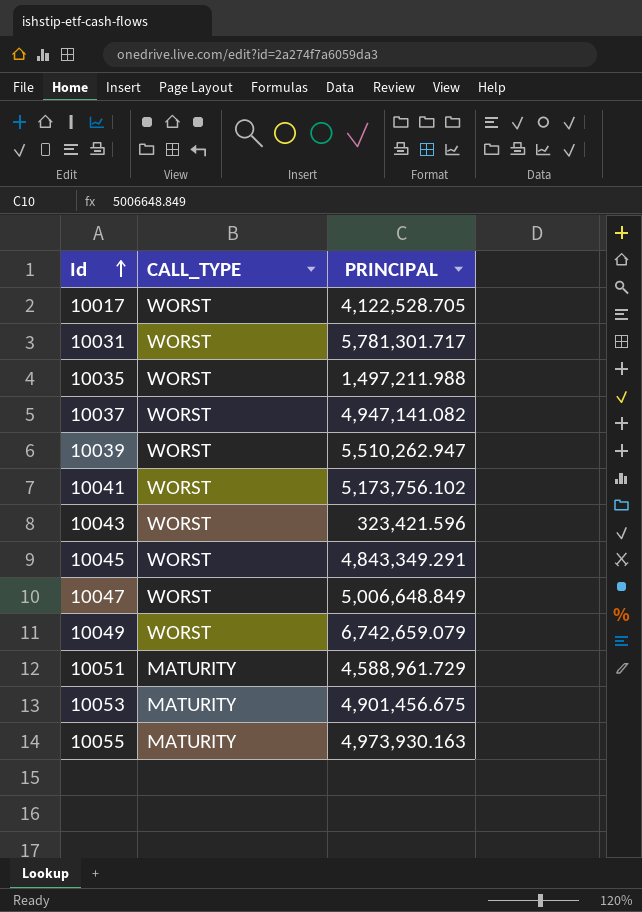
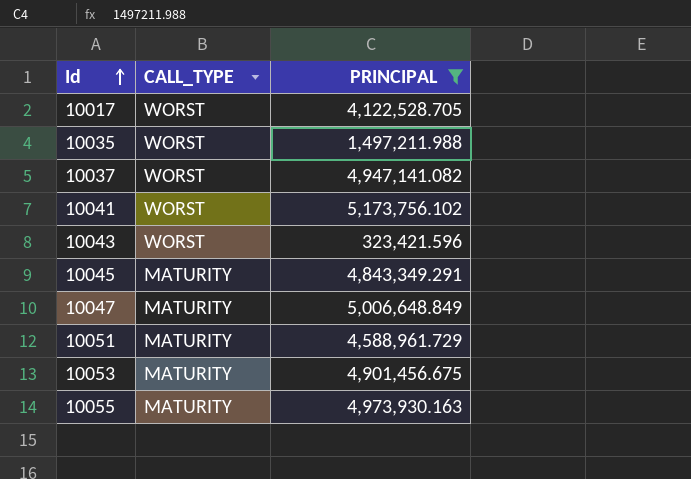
filter: none -> PRINCIPAL <= 5,173,756.102
10045 | CALL_TYPE: WORST -> MATURITY
10047 | CALL_TYPE: WORST -> MATURITY

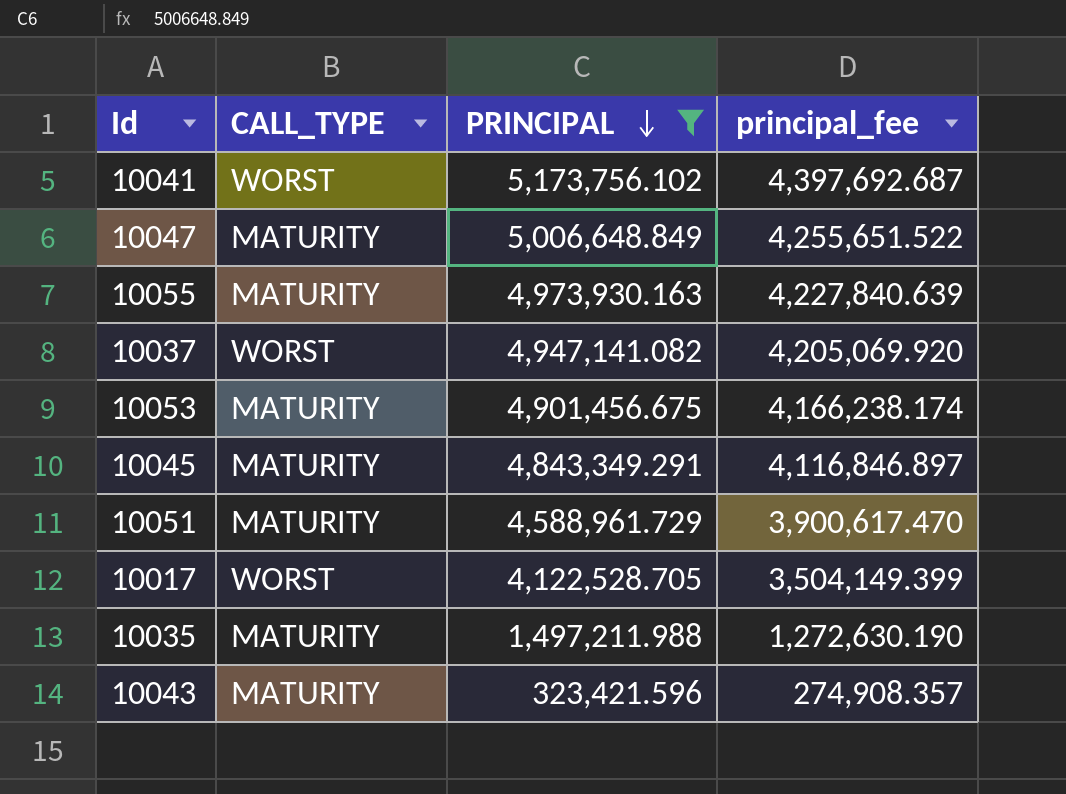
row order: Id ascending -> PRINCIPAL descending
column principal_fee | formula: none -> [PRINCIPAL] * 0.85
10035 | CALL_TYPE: WORST -> MATURITY
10043 | CALL_TYPE: WORST -> MATURITY

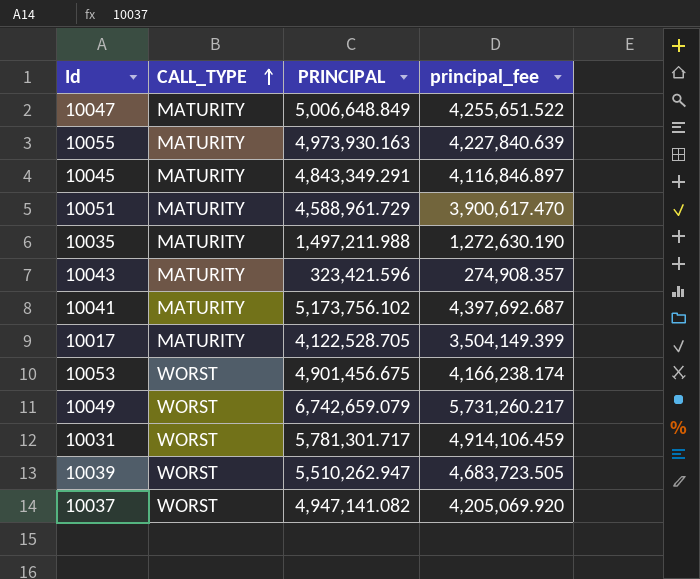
filter: PRINCIPAL <= 5,173,756.102 -> none
row order: PRINCIPAL descending -> CALL_TYPE ascending
10041 | CALL_TYPE: WORST -> MATURITY
10017 | CALL_TYPE: WORST -> MATURITY
10053 | CALL_TYPE: MATURITY -> WORST

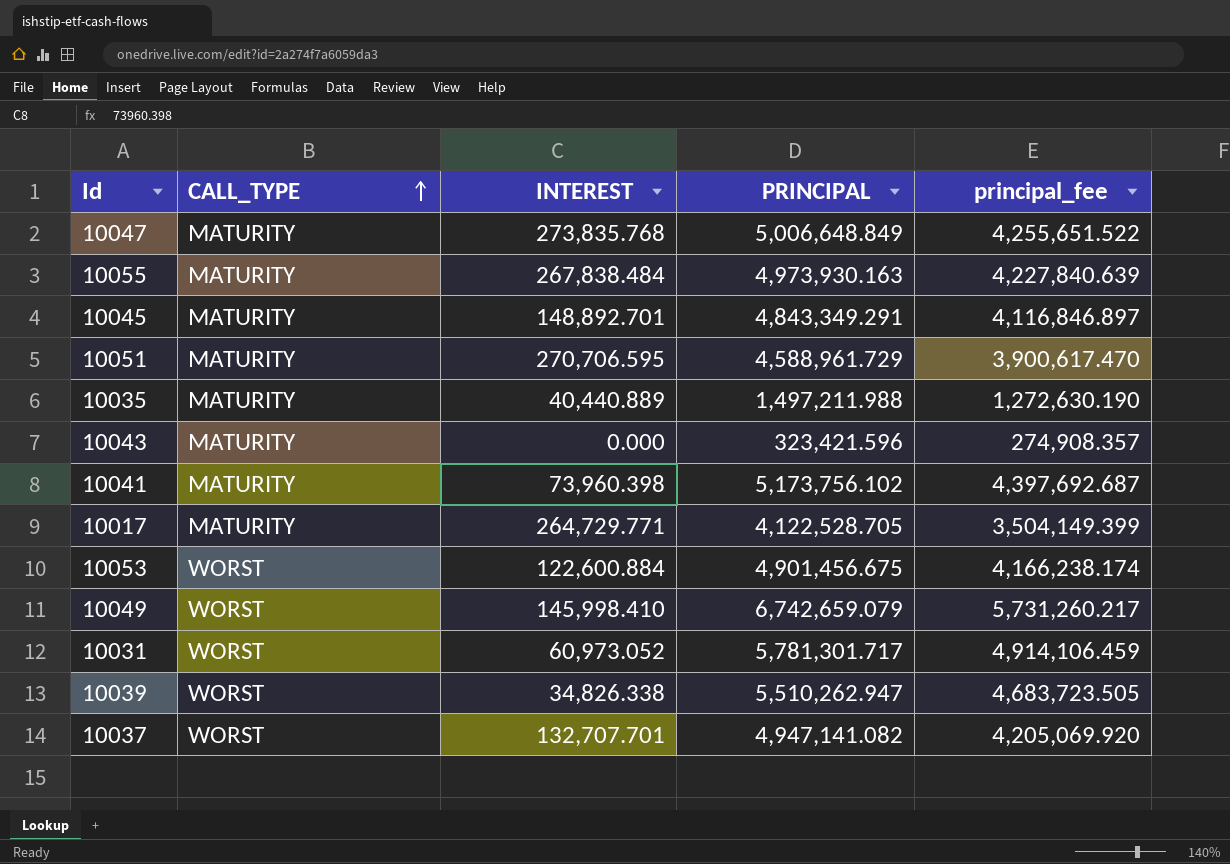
column INTEREST | position: none -> 3

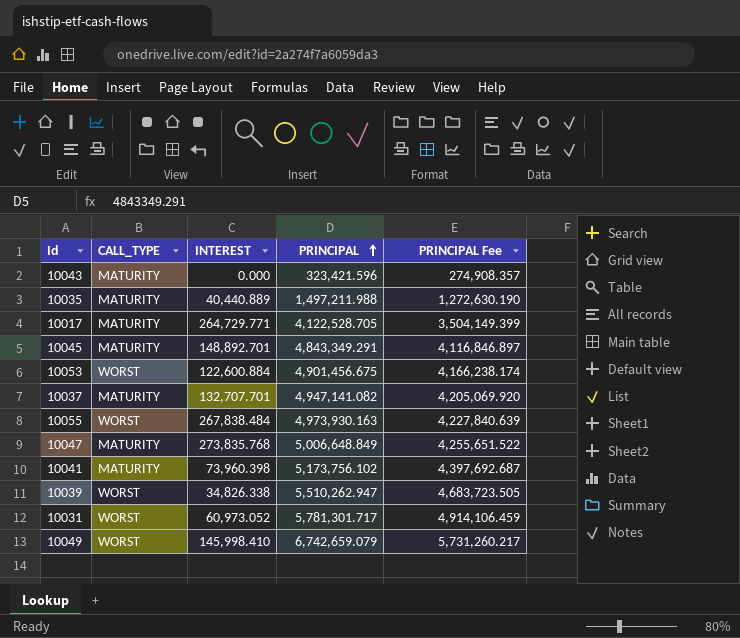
row order: CALL_TYPE ascending -> PRINCIPAL ascending
column name: principal_fee -> PRINCIPAL Fee
row 10051: MATURITY | 270,706.595 | 4,588,961.729 | 3,900,617.470 -> none
10037 | CALL_TYPE: WORST -> MATURITY
10055 | CALL_TYPE: MATURITY -> WORST

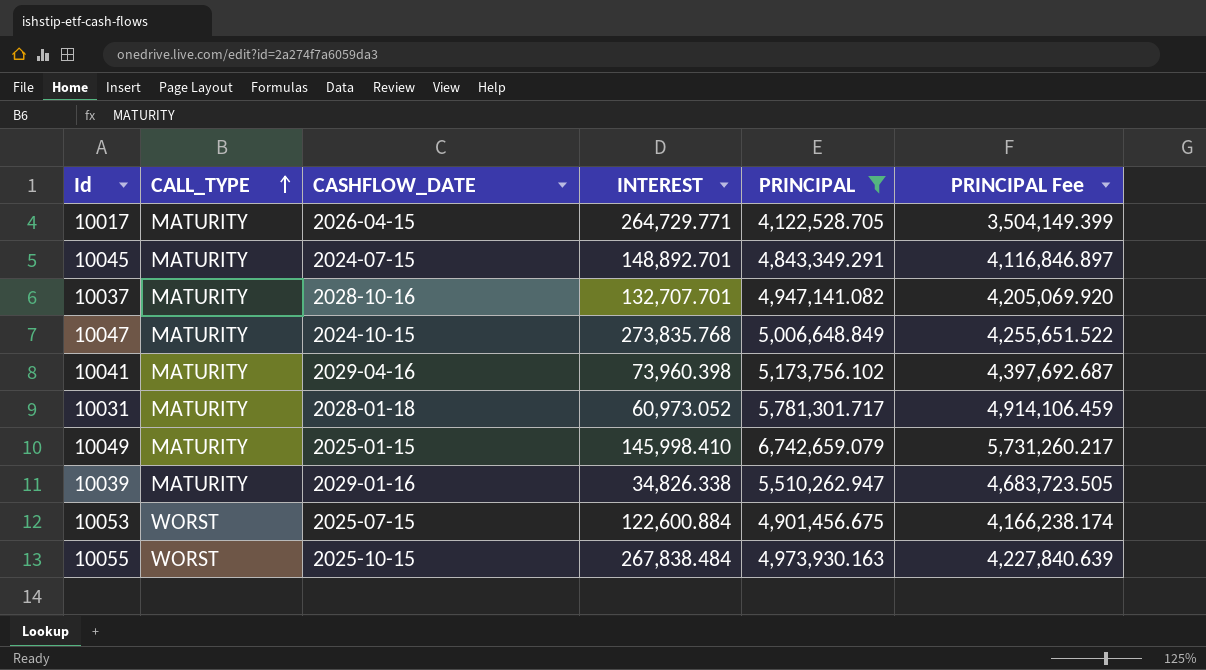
filter: none -> PRINCIPAL >= 4,122,528.705
row order: PRINCIPAL ascending -> CALL_TYPE ascending
column CASHFLOW_DATE | position: none -> 3
10031 | CALL_TYPE: WORST -> MATURITY
10049 | CALL_TYPE: WORST -> MATURITY
10039 | CALL_TYPE: WORST -> MATURITY

